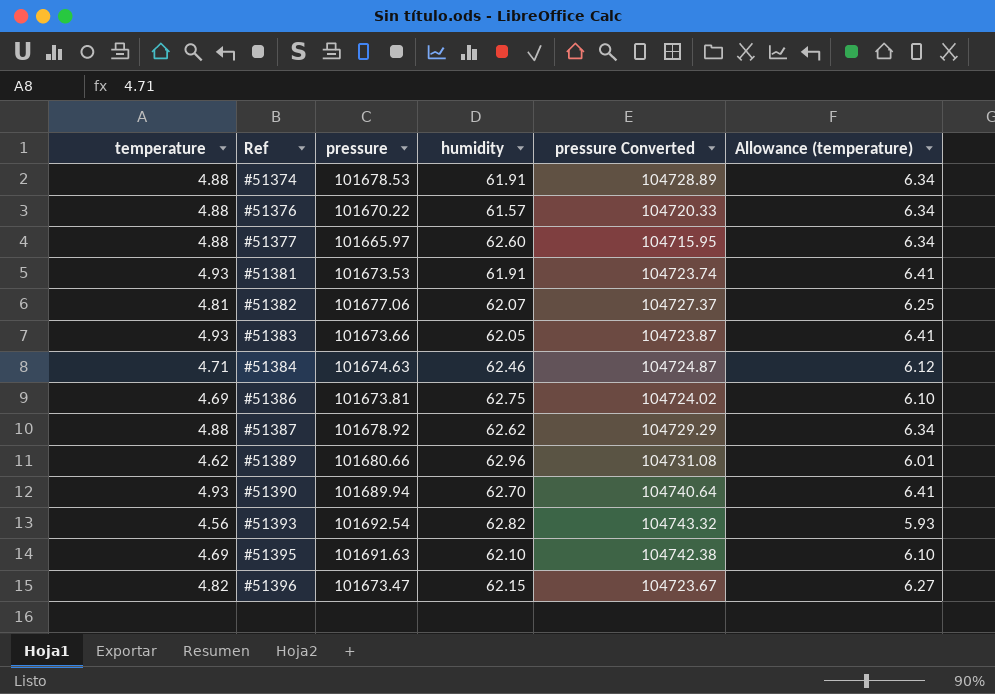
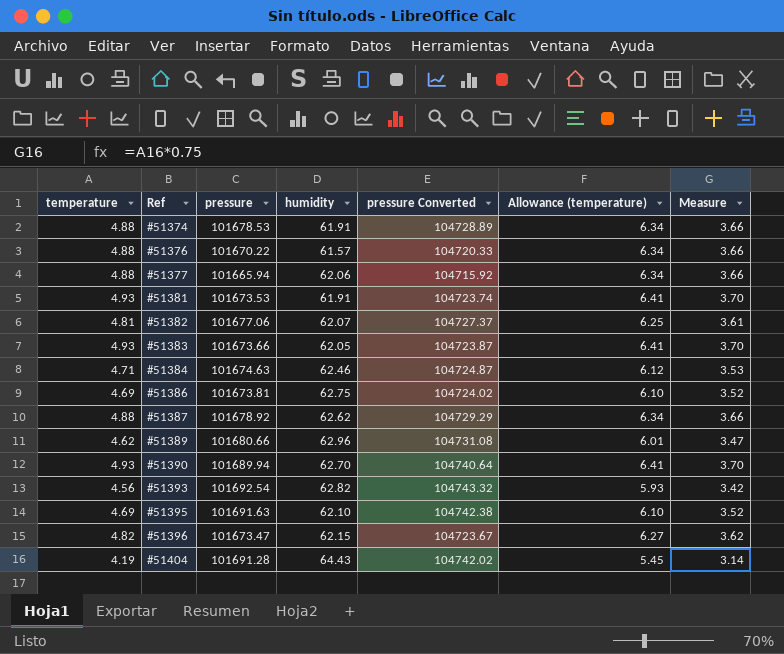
column Measure | formula: none -> [temperature] * 0.75
#51377 | pressure: 101665.97 -> 101665.94
#51377 | humidity: 62.60 -> 62.06
#51377 | pressure Converted: 104715.95 -> 104715.92
row #51404: none -> 4.19 | 101691.28 | 64.43 | 104742.02 | 5.45 | 3.14

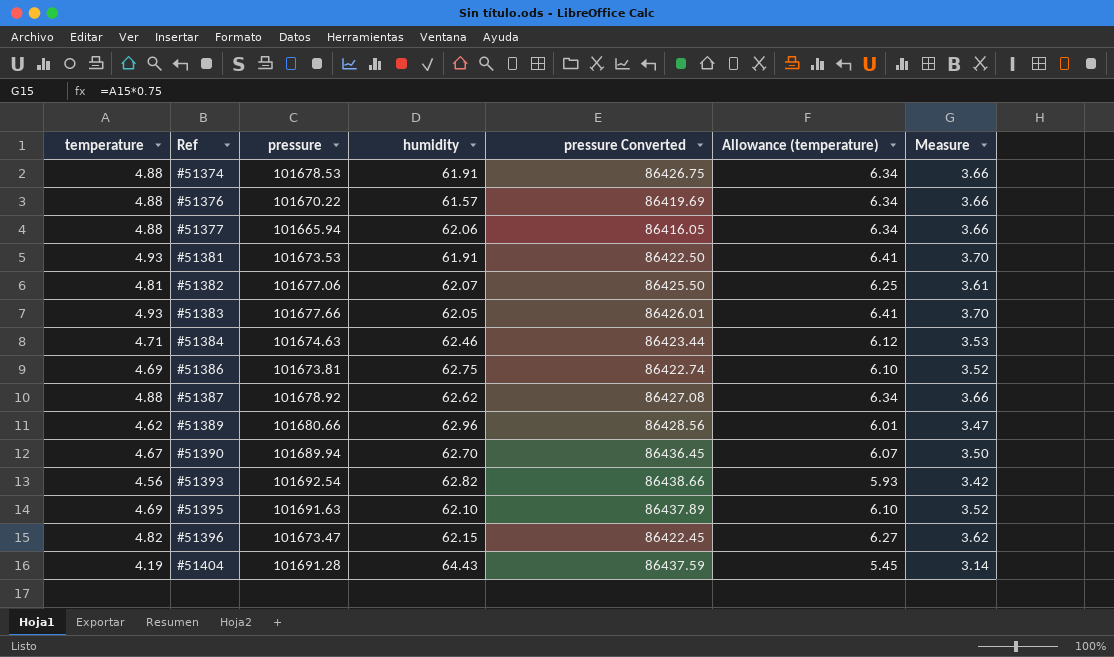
column pressure Converted | formula: [pressure] * 1.03 -> [pressure] * 0.85
#51383 | pressure: 101673.66 -> 101677.66
#51390 | temperature: 4.93 -> 4.67
#51390 | Allowance (temperature): 6.41 -> 6.07
#51390 | Measure: 3.70 -> 3.50

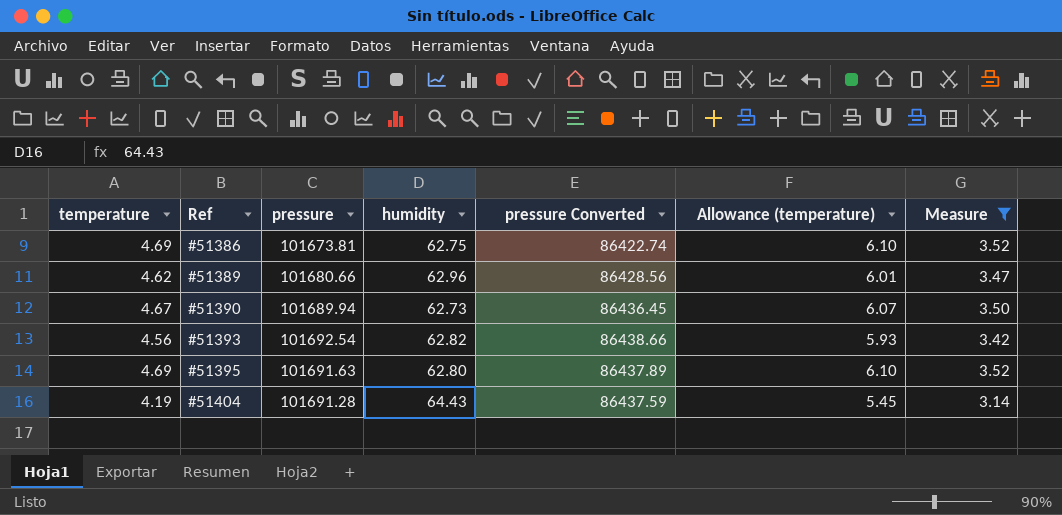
filter: none -> Measure <= 3.52
#51390 | humidity: 62.70 -> 62.73
#51395 | humidity: 62.10 -> 62.80

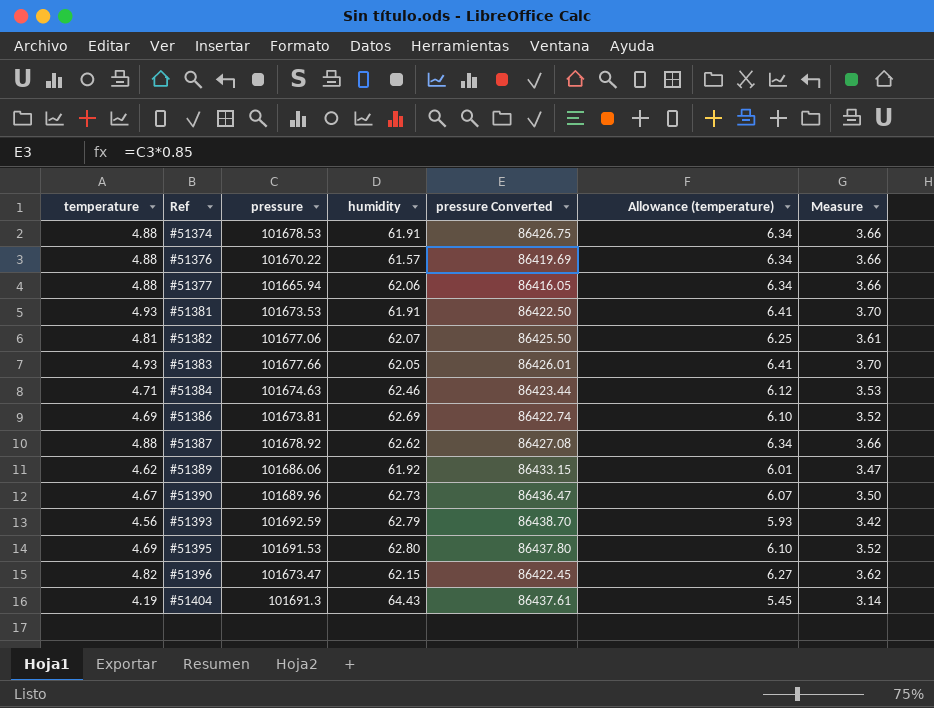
filter: Measure <= 3.52 -> none
#51386 | humidity: 62.75 -> 62.69
#51389 | pressure: 101680.66 -> 101686.06
#51389 | humidity: 62.96 -> 61.92
#51389 | pressure Converted: 86428.56 -> 86433.15
#51390 | pressure: 101689.94 -> 101689.96
#51390 | pressure Converted: 86436.45 -> 86436.47
#51393 | pressure: 101692.54 -> 101692.59
#51393 | humidity: 62.82 -> 62.79
#51393 | pressure Converted: 86438.66 -> 86438.70
#51395 | pressure: 101691.63 -> 101691.53
#51395 | pressure Converted: 86437.89 -> 86437.80
#51404 | pressure: 101691.28 -> 101691.3
#51404 | pressure Converted: 86437.59 -> 86437.61

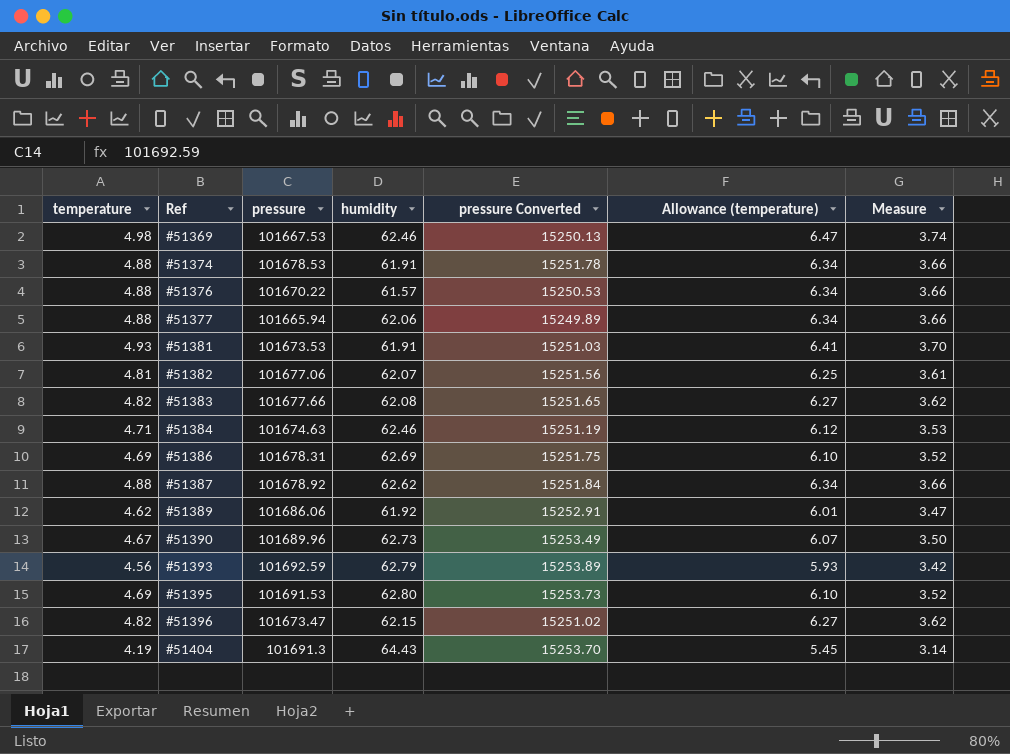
column pressure Converted | formula: [pressure] * 0.85 -> [pressure] * 0.15
row #51369: none -> 4.98 | 101667.53 | 62.46 | 15250.13 | 6.47 | 3.74
#51383 | temperature: 4.93 -> 4.82
#51383 | humidity: 62.05 -> 62.08
#51383 | Allowance (temperature): 6.41 -> 6.27
#51383 | Measure: 3.70 -> 3.62
#51386 | pressure: 101673.81 -> 101678.31

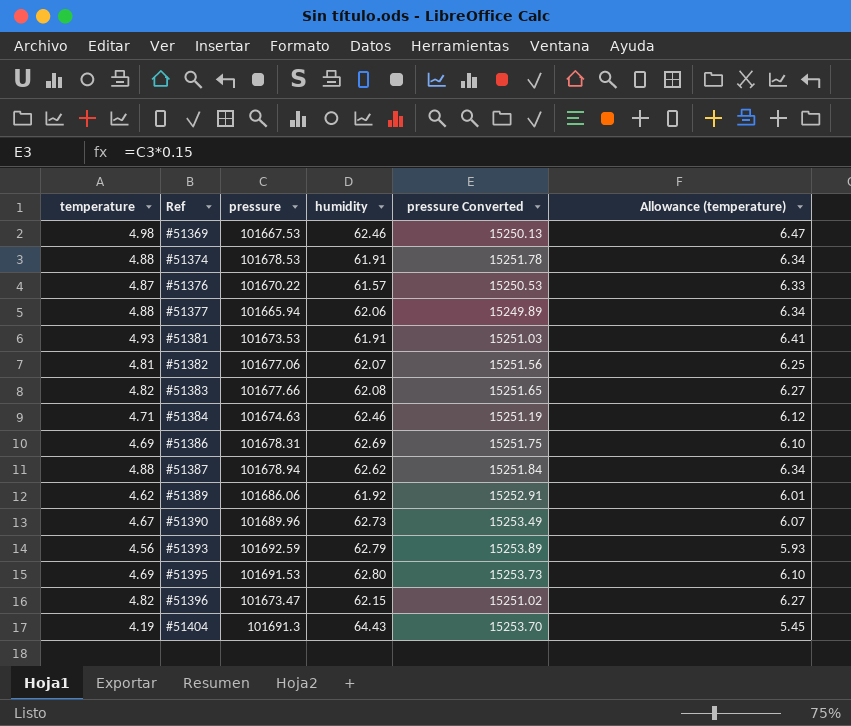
column Measure | formula: [temperature] * 0.75 -> none
#51376 | temperature: 4.88 -> 4.87
#51376 | Allowance (temperature): 6.34 -> 6.33
#51387 | pressure: 101678.92 -> 101678.94

